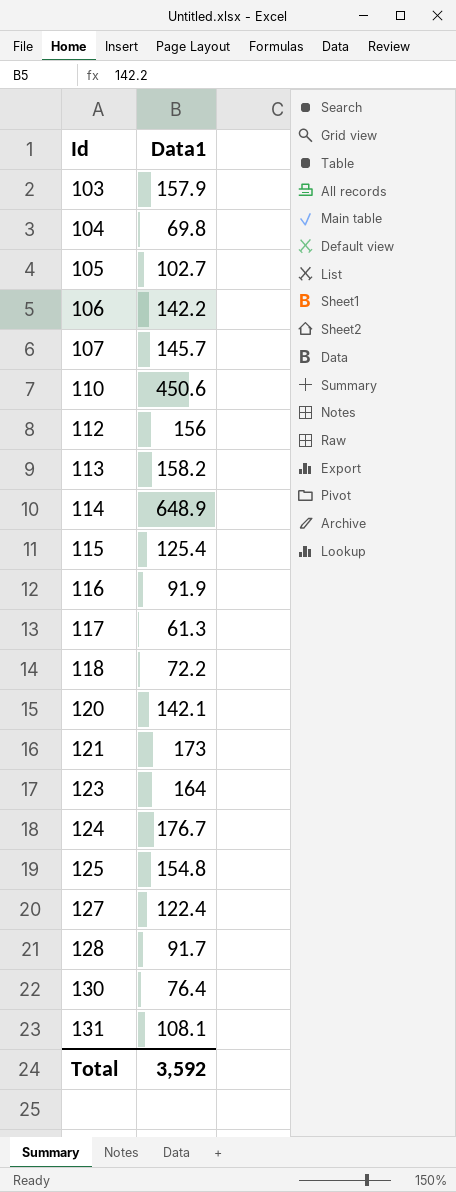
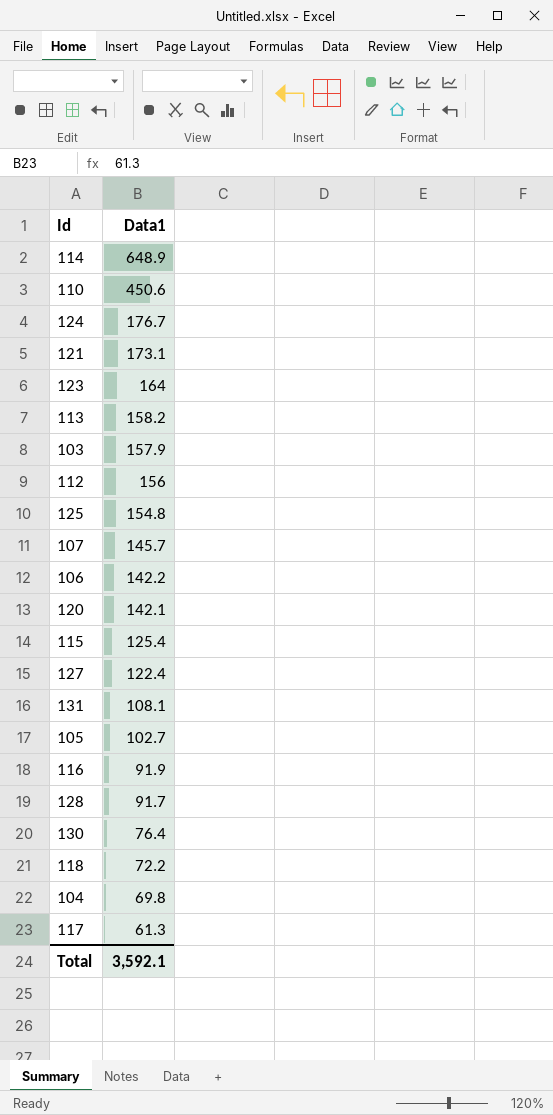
row order: Id ascending -> Data1 descending
121 | Data1: 173 -> 173.1
Total | Data1: 3,592 -> 3,592.1

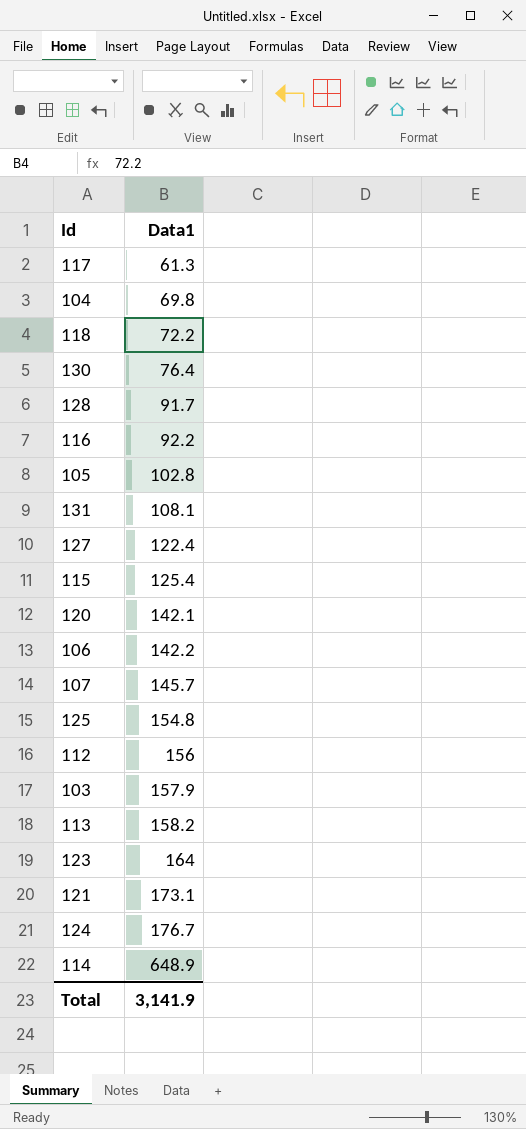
row order: Data1 descending -> Data1 ascending
row 110: 450.6 -> none
116 | Data1: 91.9 -> 92.2
105 | Data1: 102.7 -> 102.8
Total | Data1: 3,592.1 -> 3,141.9

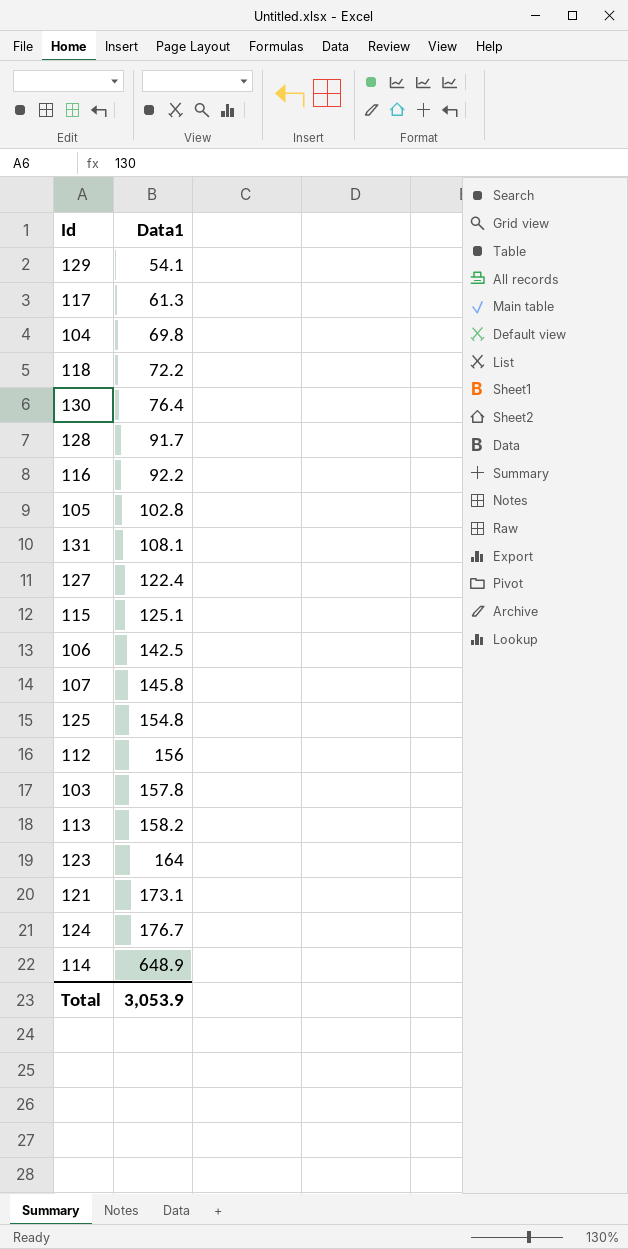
row 120: 142.1 -> none
row 129: none -> 54.1
115 | Data1: 125.4 -> 125.1
106 | Data1: 142.2 -> 142.5
107 | Data1: 145.7 -> 145.8
103 | Data1: 157.9 -> 157.8
Total | Data1: 3,141.9 -> 3,053.9

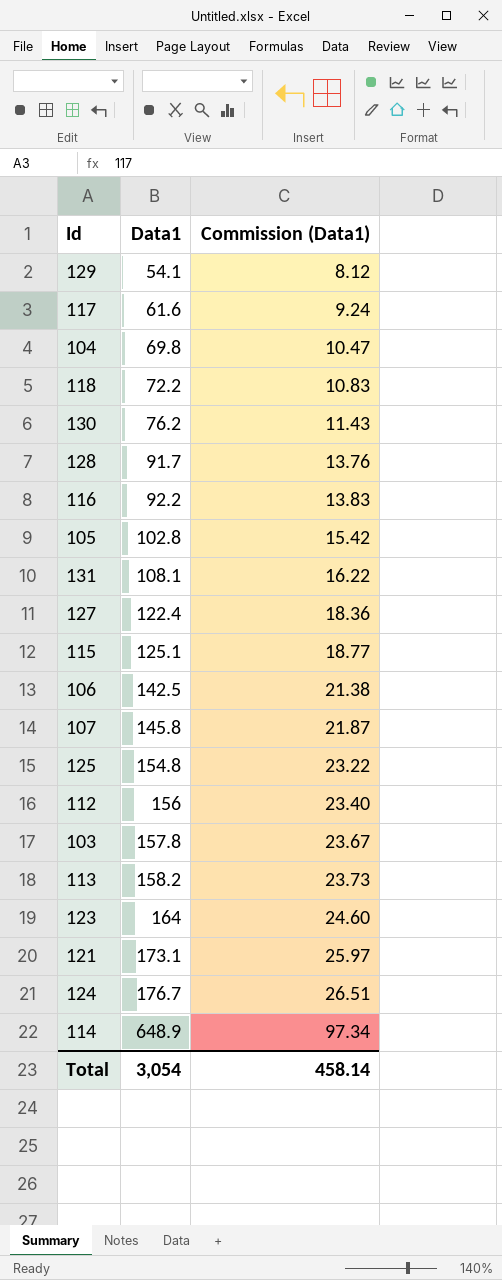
column Commission (Data1) | formula: none -> [Data1] * 0.15
117 | Data1: 61.3 -> 61.6
130 | Data1: 76.4 -> 76.2
Total | Data1: 3,053.9 -> 3,054

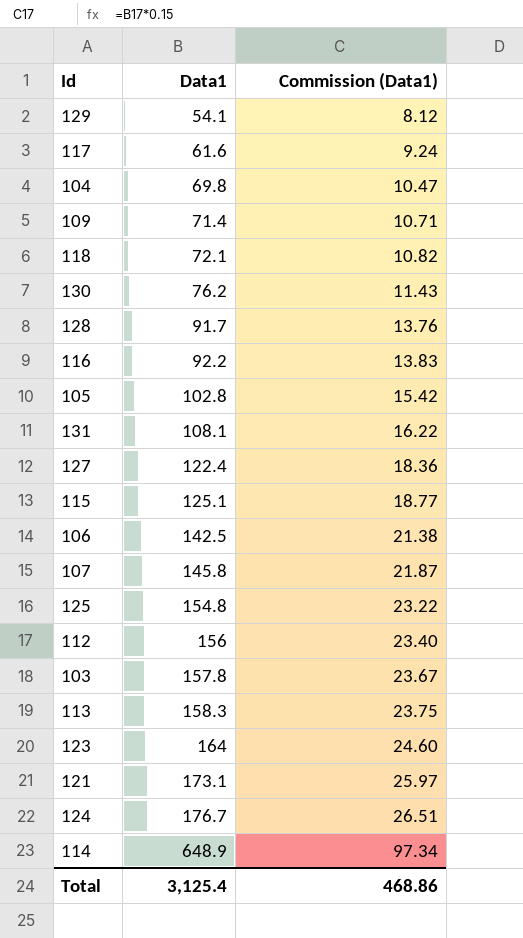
row 109: none -> 71.4 | 10.71
118 | Data1: 72.2 -> 72.1
118 | Commission (Data1): 10.83 -> 10.82
113 | Data1: 158.2 -> 158.3
113 | Commission (Data1): 23.73 -> 23.75
Total | Data1: 3,054 -> 3,125.4
Total | Commission (Data1): 458.14 -> 468.86

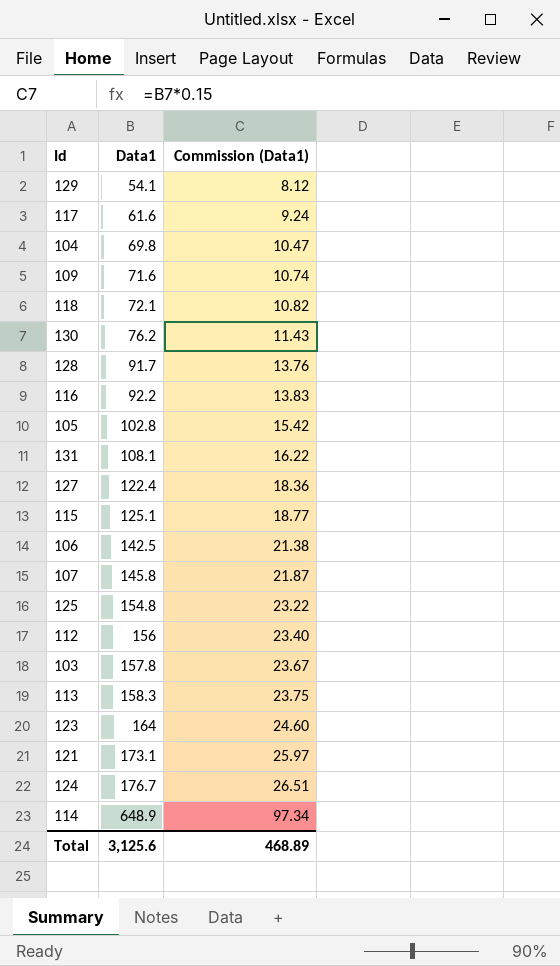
109 | Data1: 71.4 -> 71.6
109 | Commission (Data1): 10.71 -> 10.74
Total | Data1: 3,125.4 -> 3,125.6
Total | Commission (Data1): 468.86 -> 468.89

